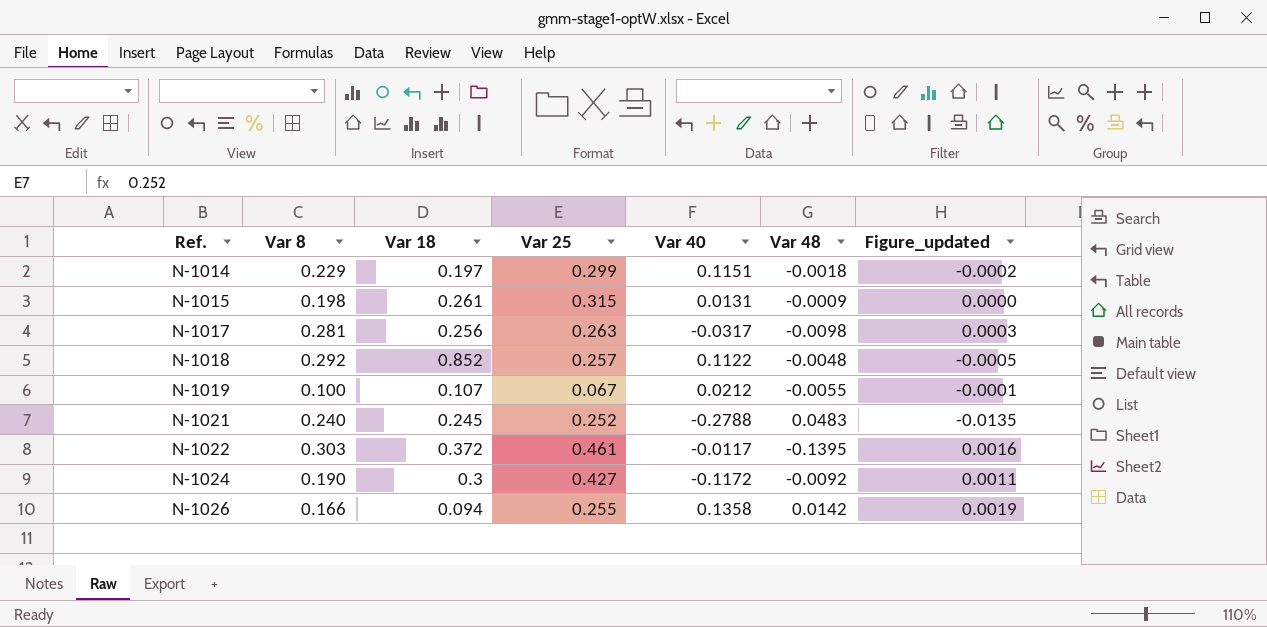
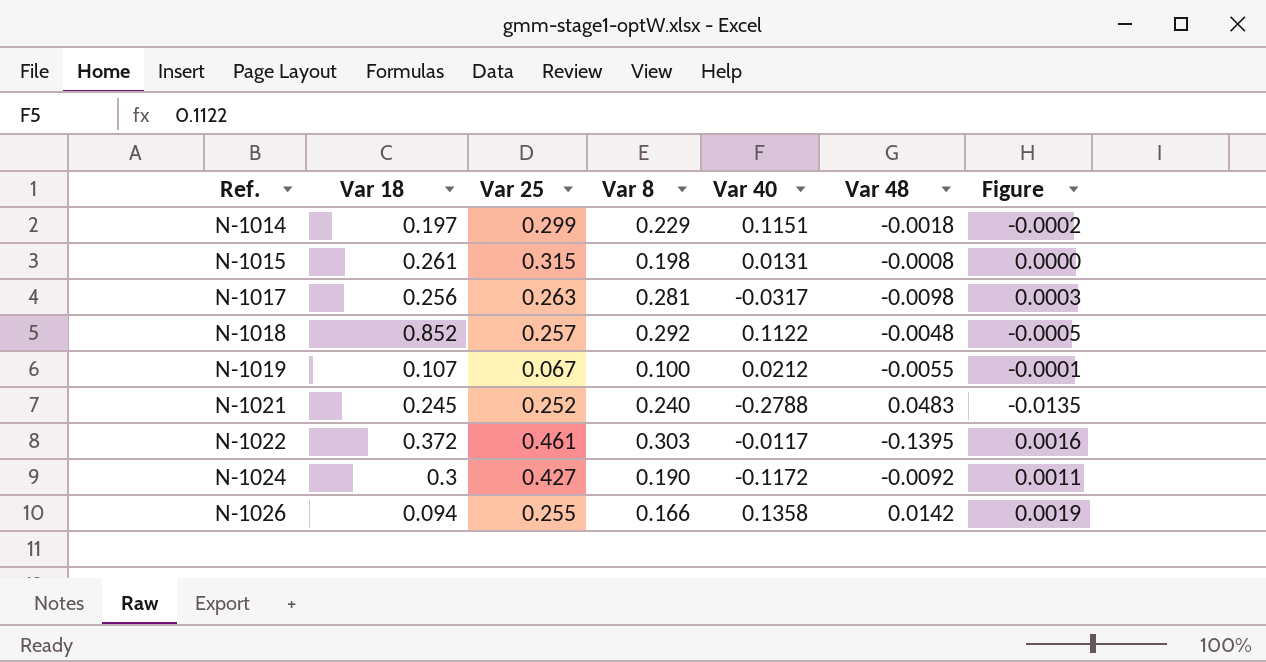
column Var 8 | position: 2 -> 4
column name: Figure_updated -> Figure
N-1015 | Var 48: -0.0009 -> -0.0008

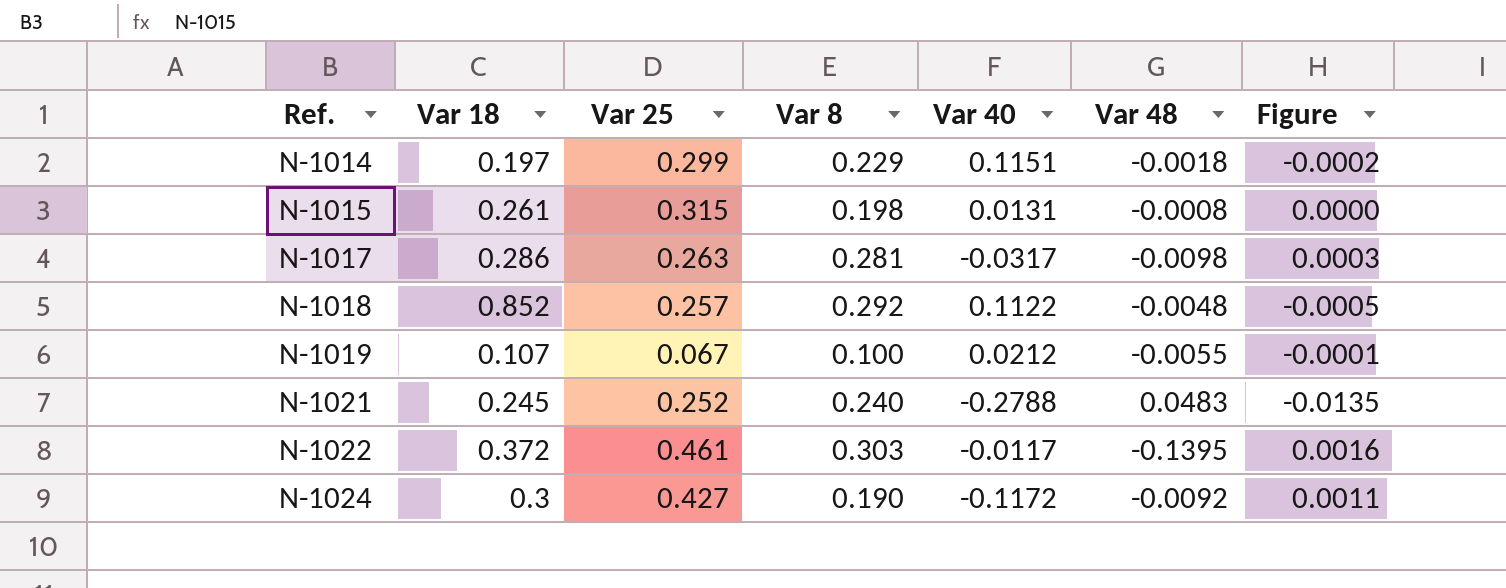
row N-1026: 0.094 | 0.255 | 0.166 | 0.1358 | 0.0142 | 0.0019 -> none
N-1017 | Var 18: 0.256 -> 0.286

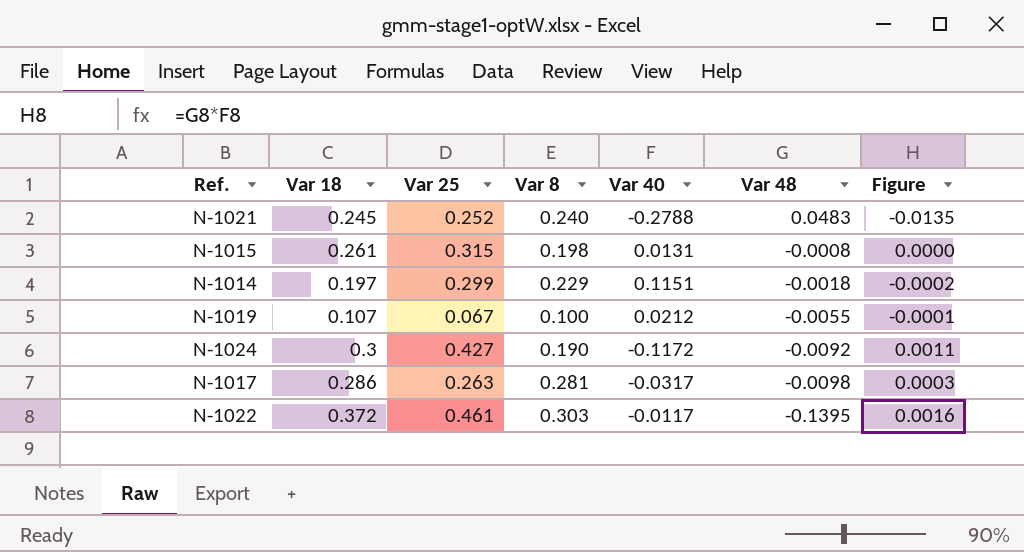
row order: Ref. ascending -> Var 48 descending
row N-1018: 0.852 | 0.257 | 0.292 | 0.1122 | -0.0048 | -0.0005 -> none

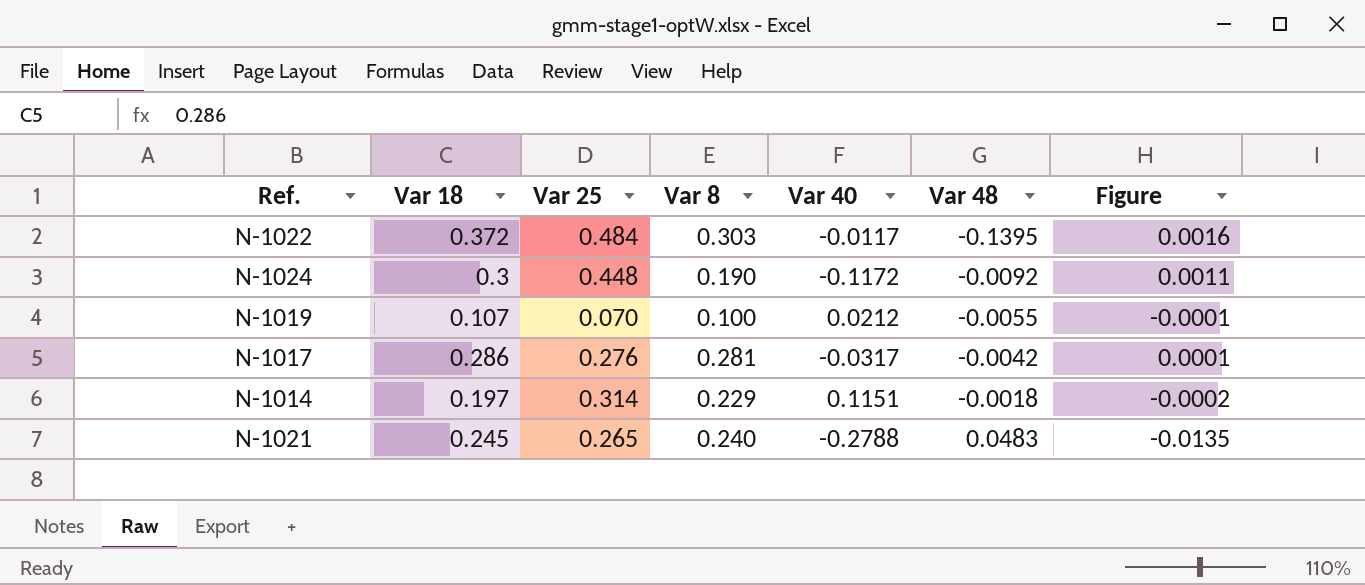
row order: Var 48 descending -> Var 48 ascending
row N-1015: 0.261 | 0.315 | 0.198 | 0.0131 | -0.0008 | 0.0000 -> none
N-1022 | Var 25: 0.461 -> 0.484
N-1024 | Var 25: 0.427 -> 0.448
N-1019 | Var 25: 0.067 -> 0.070
N-1017 | Var 25: 0.263 -> 0.276
N-1017 | Var 48: -0.0098 -> -0.0042
N-1017 | Figure: 0.0003 -> 0.0001
N-1014 | Var 25: 0.299 -> 0.314
N-1021 | Var 25: 0.252 -> 0.265

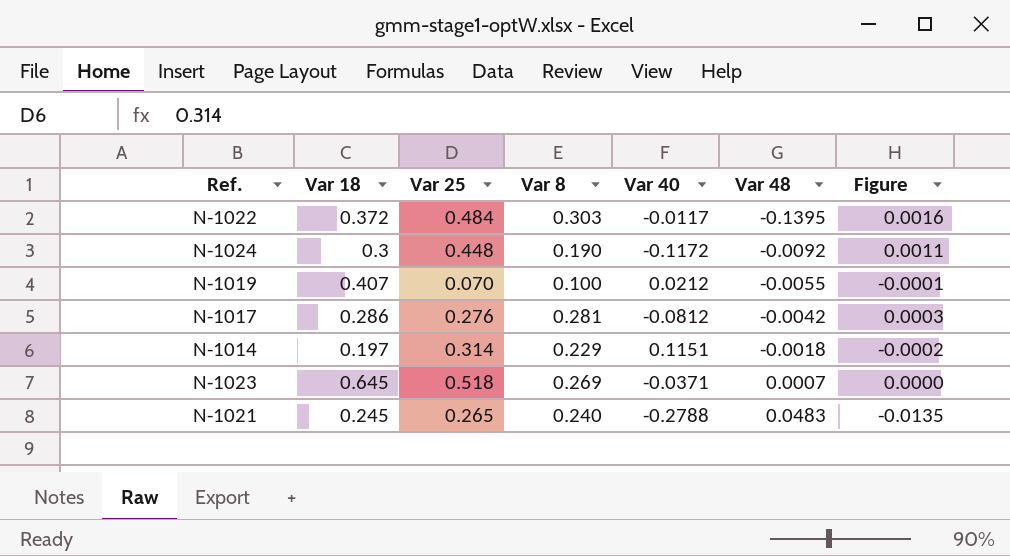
N-1019 | Var 18: 0.107 -> 0.407
N-1017 | Var 40: -0.0317 -> -0.0812
N-1017 | Figure: 0.0001 -> 0.0003
row N-1023: none -> 0.645 | 0.518 | 0.269 | -0.0371 | 0.0007 | 0.0000

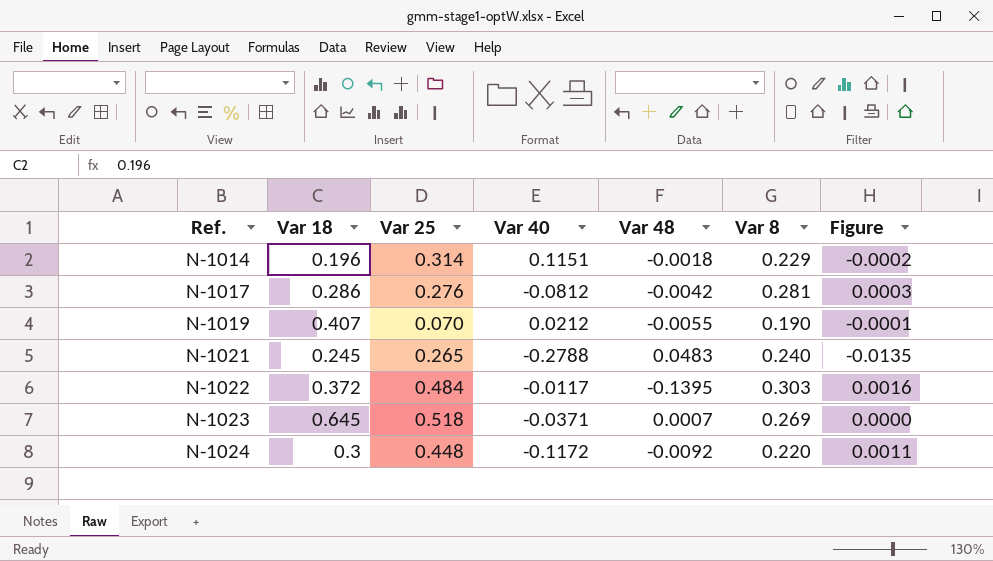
row order: Var 48 ascending -> Ref. ascending
column Var 8 | position: 4 -> 6
N-1014 | Var 18: 0.197 -> 0.196
N-1019 | Var 8: 0.100 -> 0.190
N-1024 | Var 8: 0.190 -> 0.220

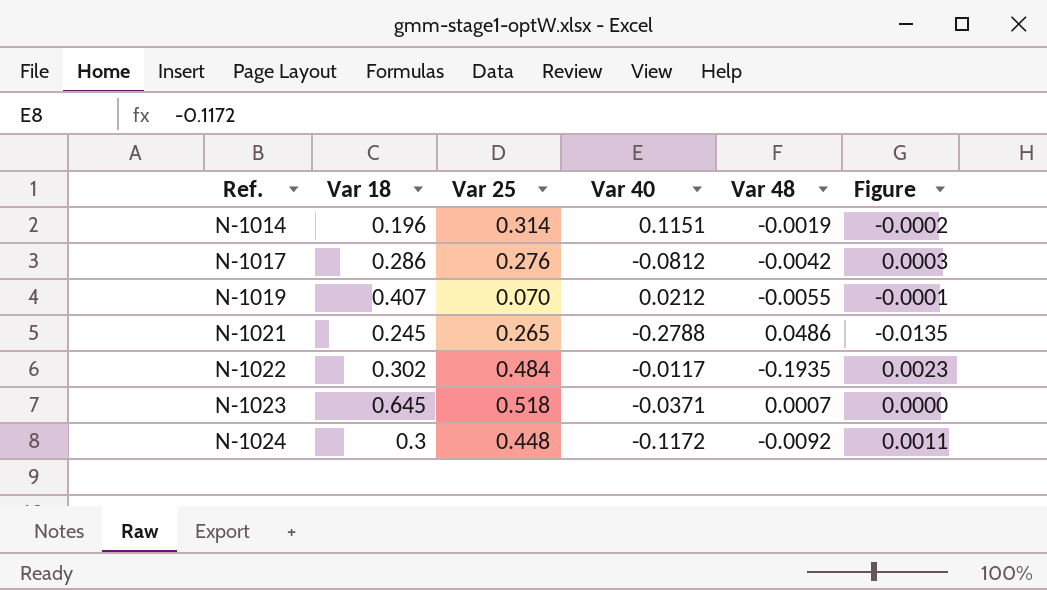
column Var 8 | position: 6 -> none
N-1014 | Var 48: -0.0018 -> -0.0019
N-1021 | Var 48: 0.0483 -> 0.0486
N-1022 | Var 18: 0.372 -> 0.302
N-1022 | Var 48: -0.1395 -> -0.1935
N-1022 | Figure: 0.0016 -> 0.0023

